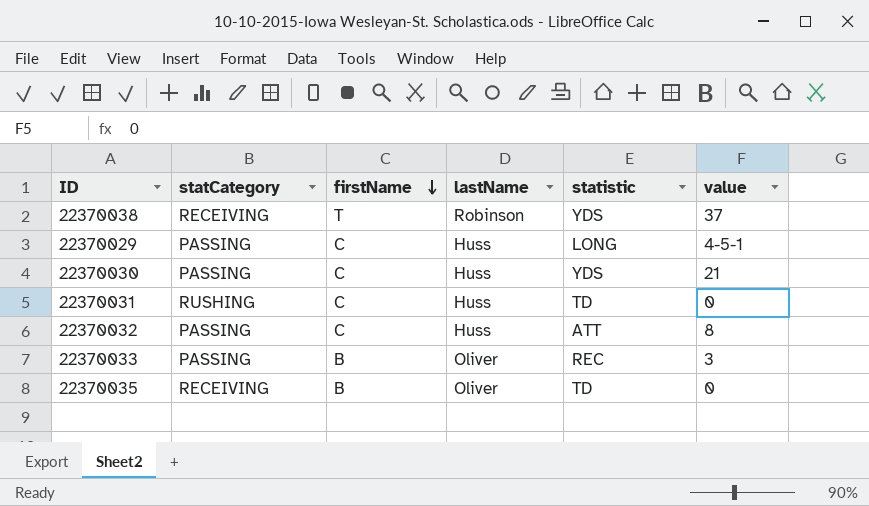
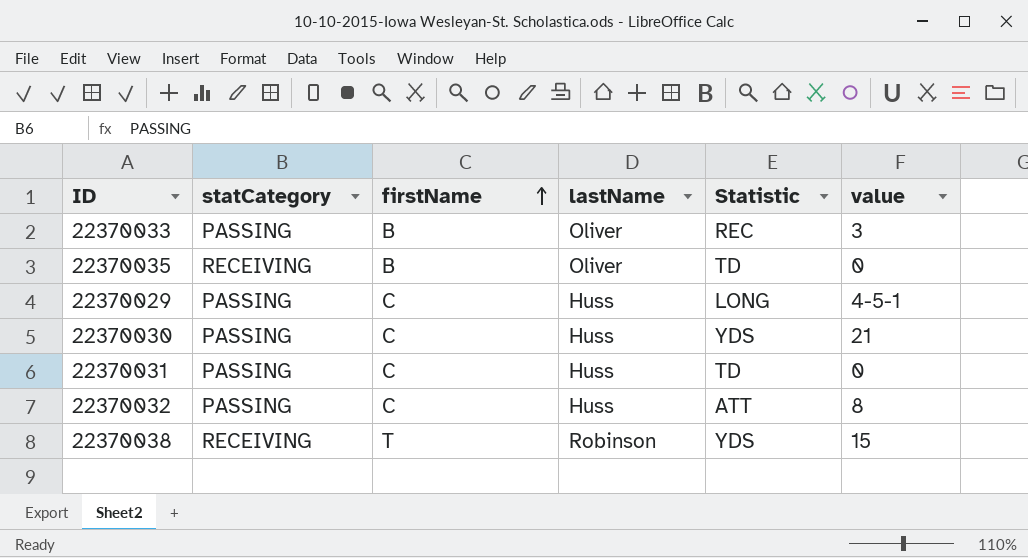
row order: firstName descending -> firstName ascending
column name: statistic -> Statistic
22370031 | statCategory: RUSHING -> PASSING
22370038 | value: 37 -> 15

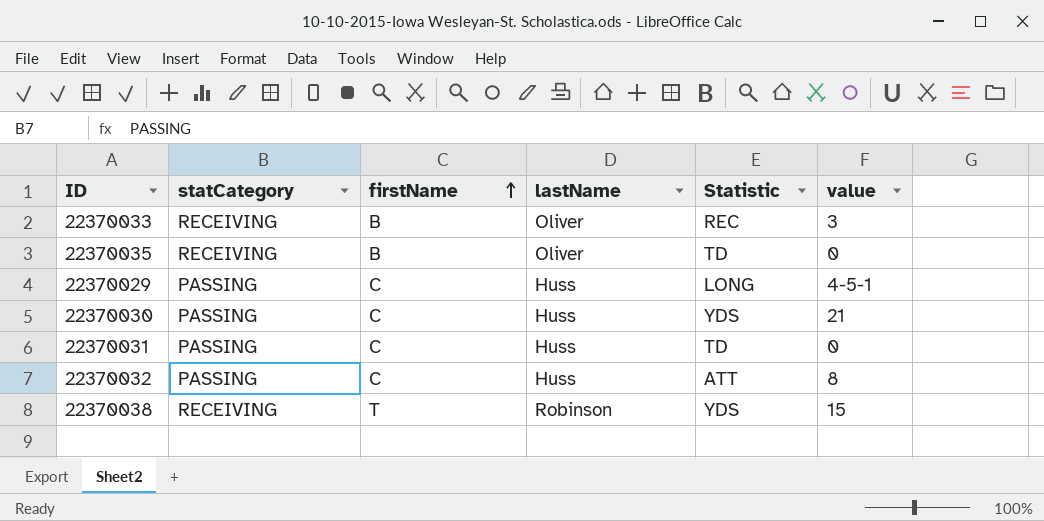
22370033 | statCategory: PASSING -> RECEIVING

